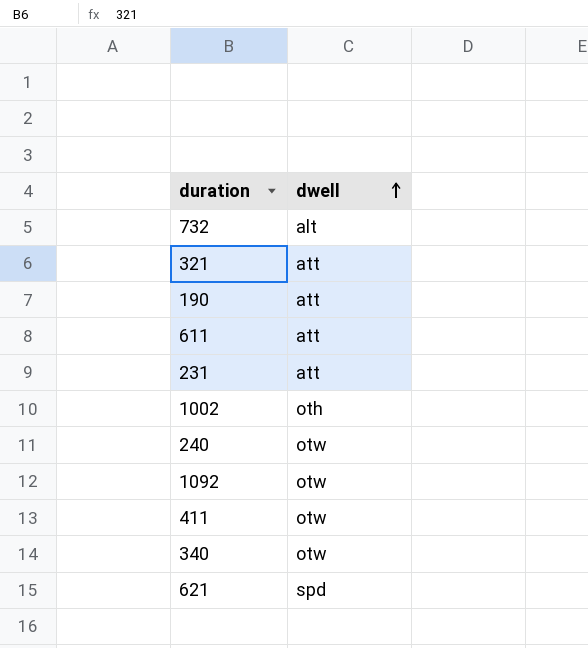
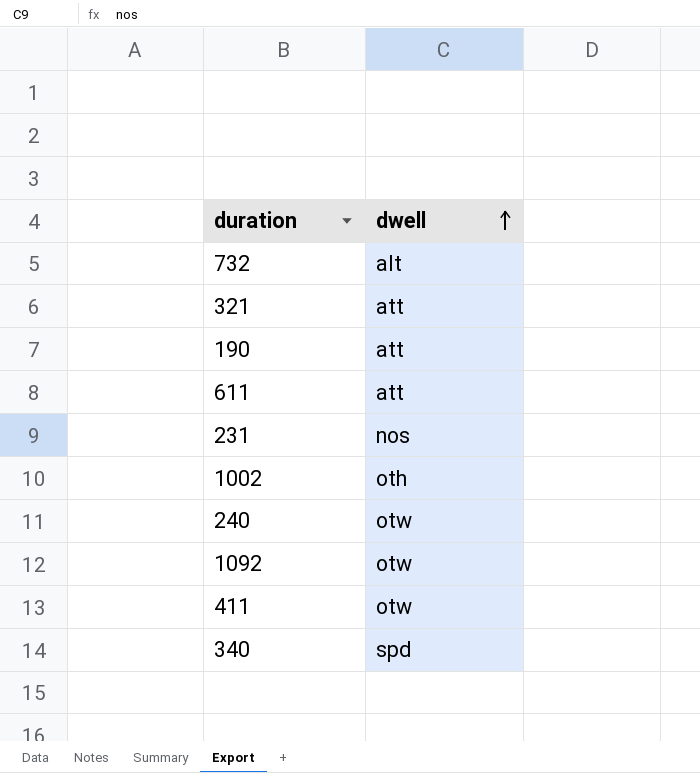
row 621: spd -> none
231 | dwell: att -> nos
340 | dwell: otw -> spd

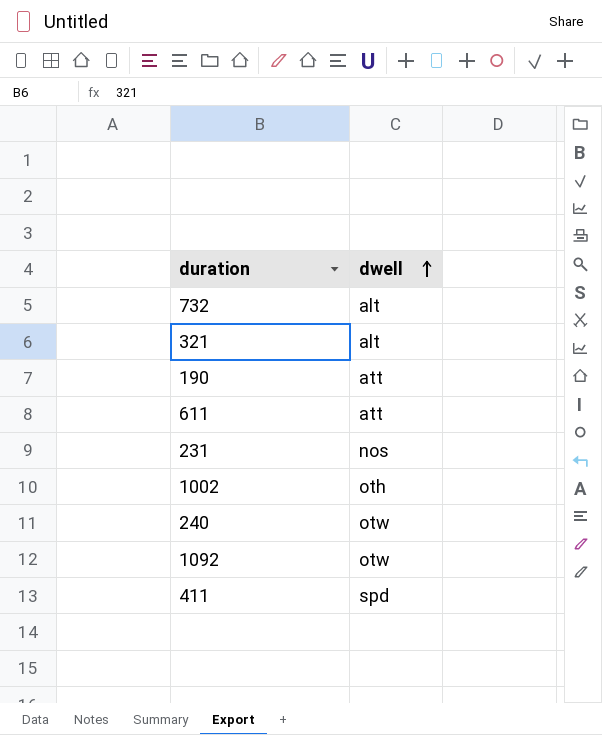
row 340: spd -> none
321 | dwell: att -> alt
411 | dwell: otw -> spd

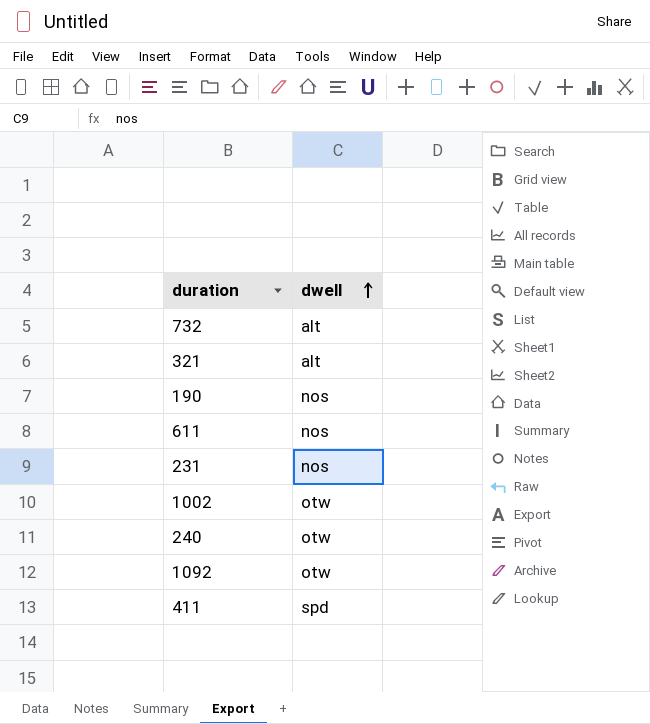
190 | dwell: att -> nos
611 | dwell: att -> nos
1002 | dwell: oth -> otw

